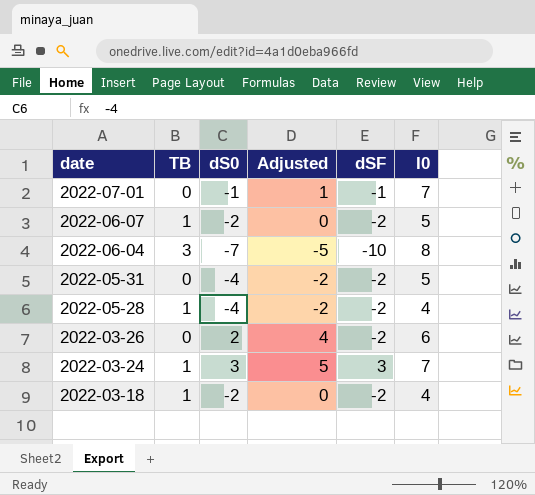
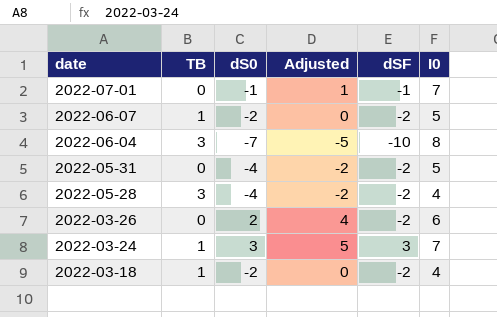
2022-05-28 | TB: 1 -> 3

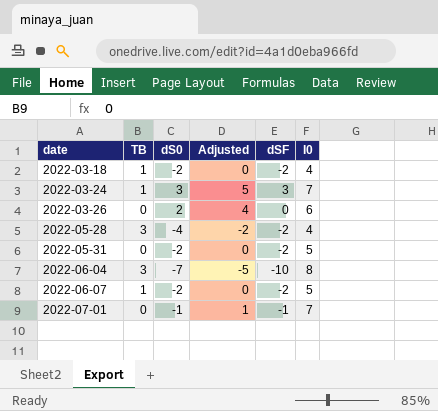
row order: date descending -> date ascending
2022-03-26 | dSF: -2 -> 0
2022-05-31 | dS0: -4 -> -2
2022-05-31 | Adjusted: -2 -> 0

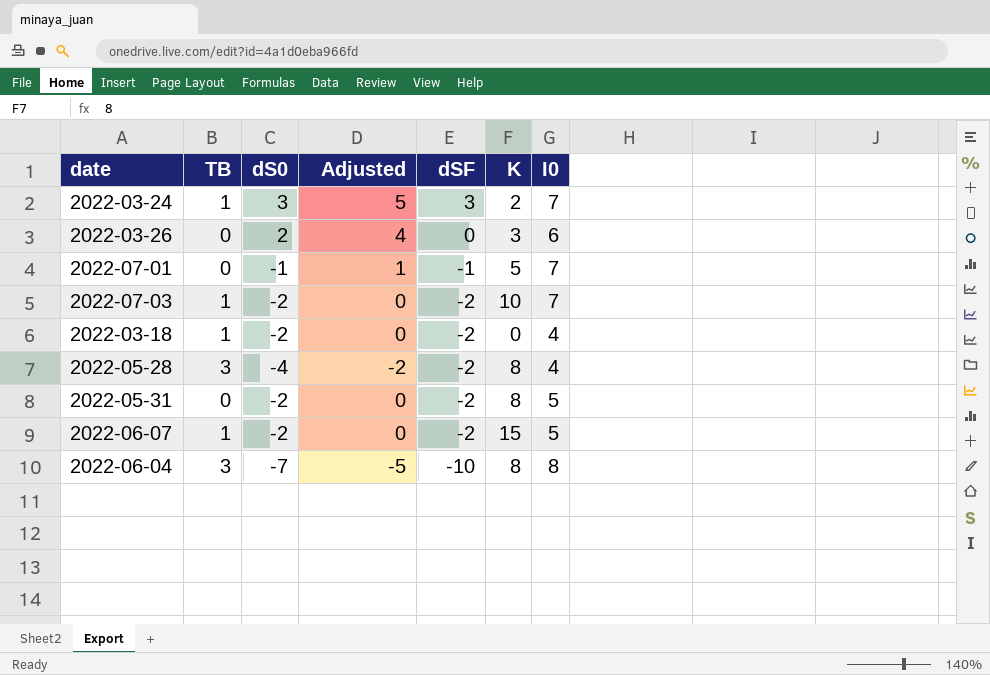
row order: date ascending -> dSF descending
column K | position: none -> 6
row 2022-07-03: none -> 1 | -2 | 0 | -2 | 10 | 7

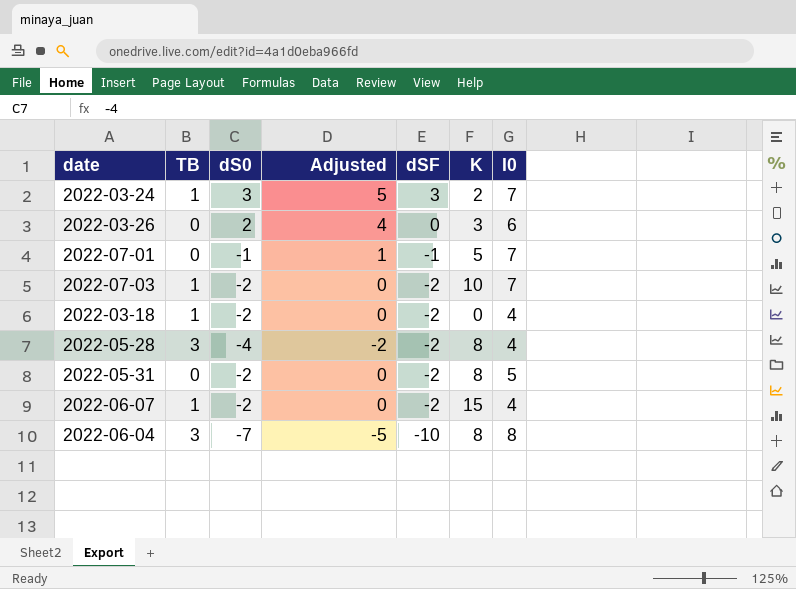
2022-06-07 | I0: 5 -> 4

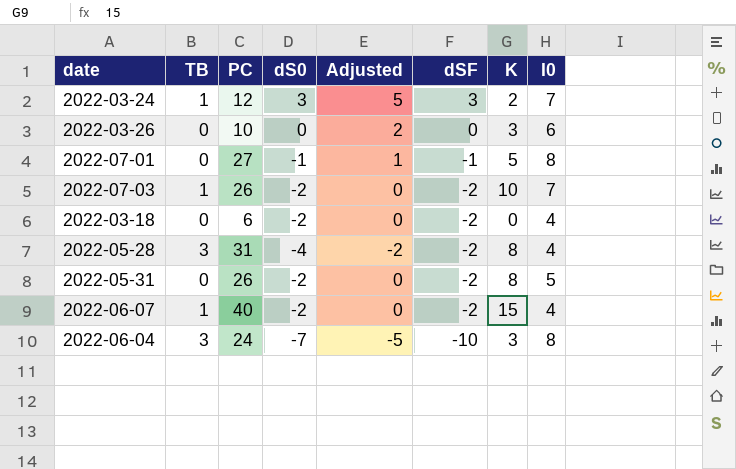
column PC | position: none -> 3
2022-03-26 | dS0: 2 -> 0
2022-03-26 | Adjusted: 4 -> 2
2022-07-01 | I0: 7 -> 8
2022-03-18 | TB: 1 -> 0
2022-06-04 | K: 8 -> 3

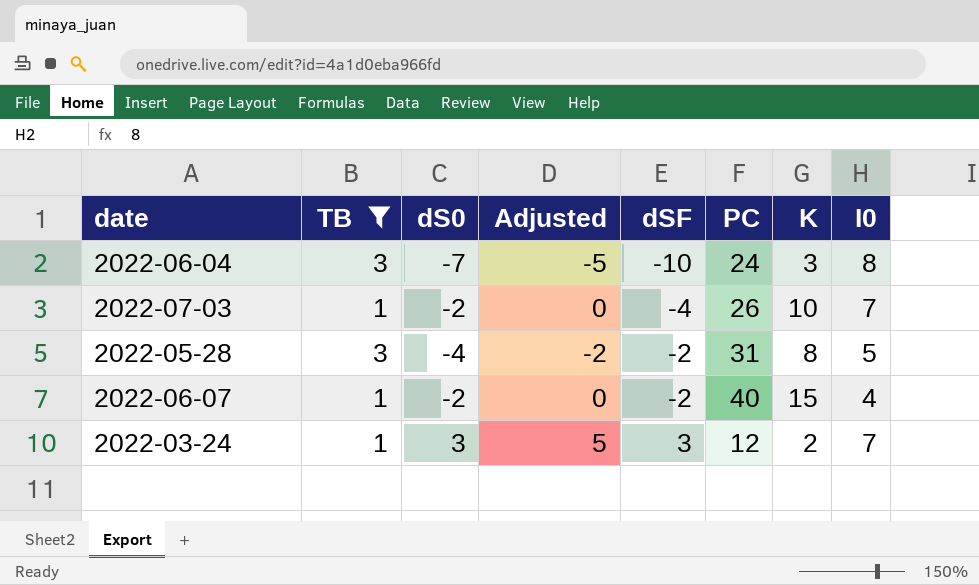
filter: none -> TB != 0
row order: dSF descending -> dSF ascending
column PC | position: 3 -> 6
2022-07-03 | dSF: -2 -> -4
2022-05-28 | I0: 4 -> 5

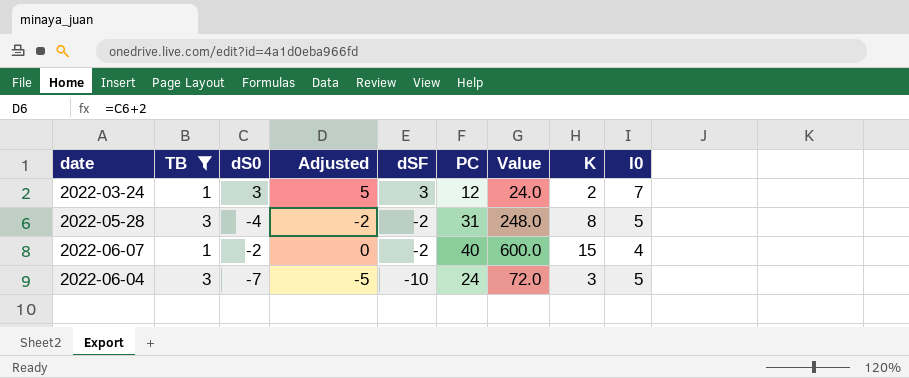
row order: dSF ascending -> dSF descending
column Value | formula: none -> [PC] * [K]
row 2022-07-03: 1 | -2 | 0 | -4 | 26 | 10 | 7 -> none
2022-06-04 | I0: 8 -> 5

